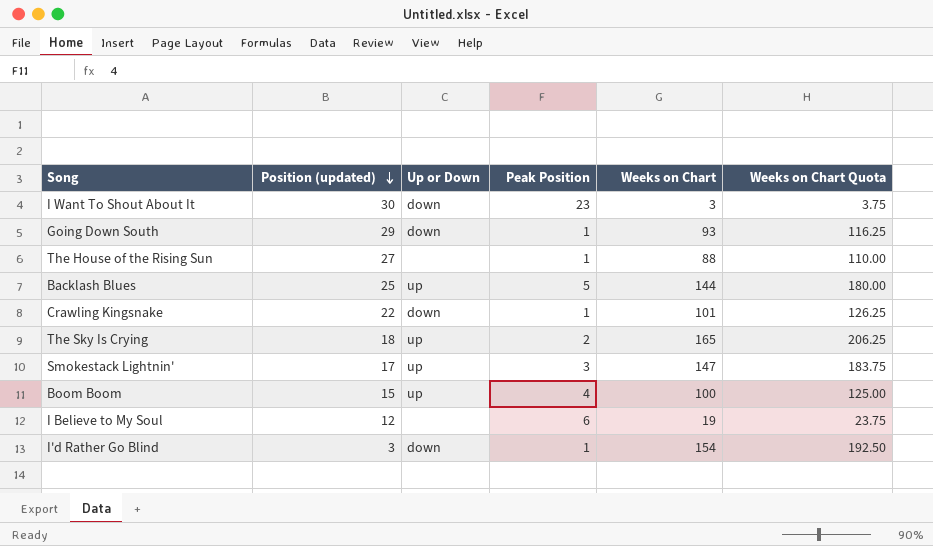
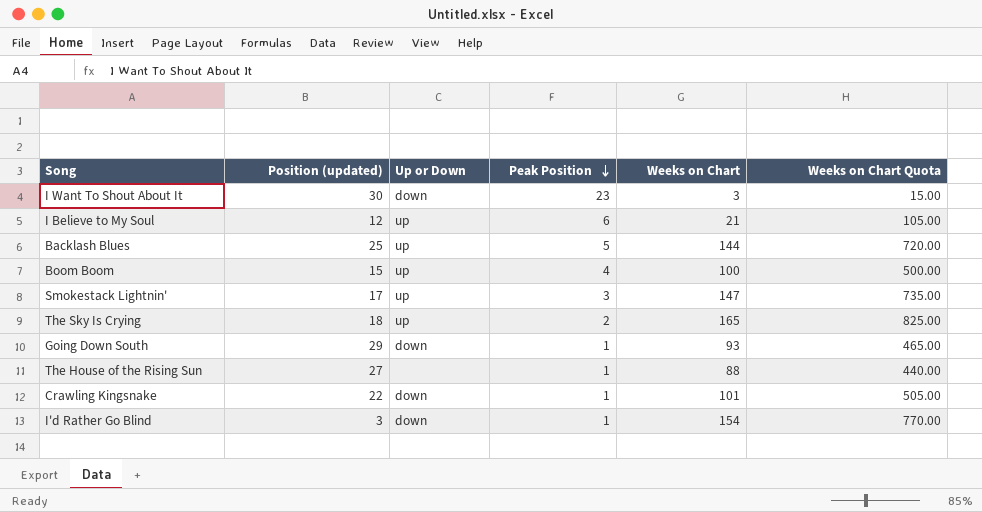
row order: Position (updated) descending -> Peak Position descending
column Weeks on Chart Quota | formula: [Weeks on Chart] * 1.25 -> [Weeks on Chart] * 5
I Believe to My Soul | Up or Down: none -> up
I Believe to My Soul | Weeks on Chart: 19 -> 21

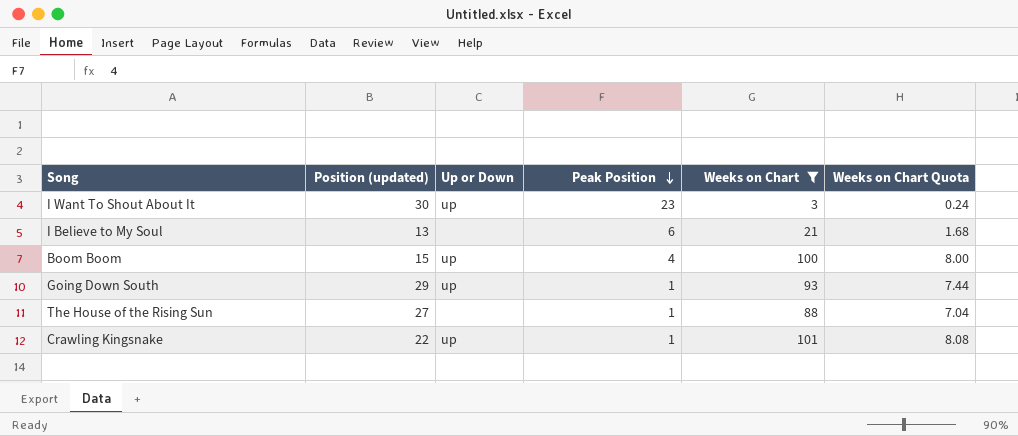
filter: none -> Weeks on Chart <= 101
column Weeks on Chart Quota | formula: [Weeks on Chart] * 5 -> [Weeks on Chart] * 0.08
I Want To Shout About It | Up or Down: down -> up
I Believe to My Soul | Position (updated): 12 -> 13
I Believe to My Soul | Up or Down: up -> none
Going Down South | Up or Down: down -> up
Crawling Kingsnake | Up or Down: down -> up

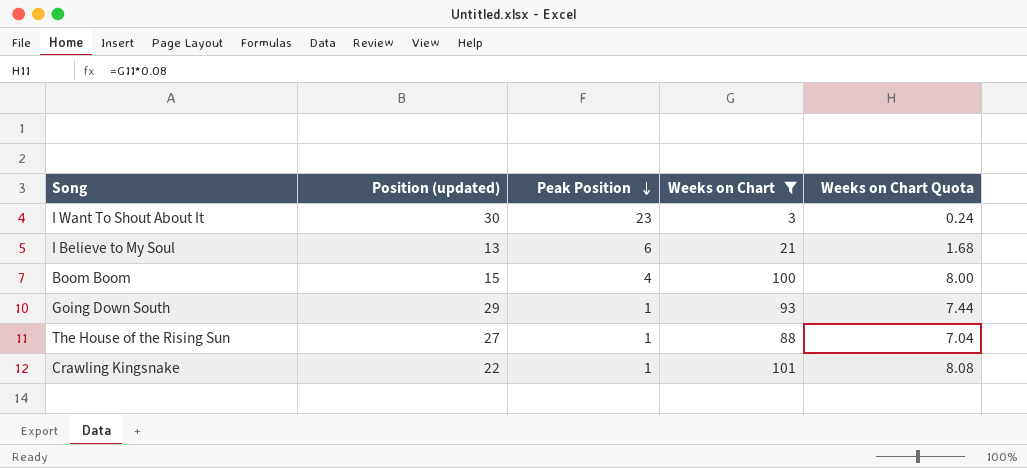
column Up or Down | position: 3 -> none

